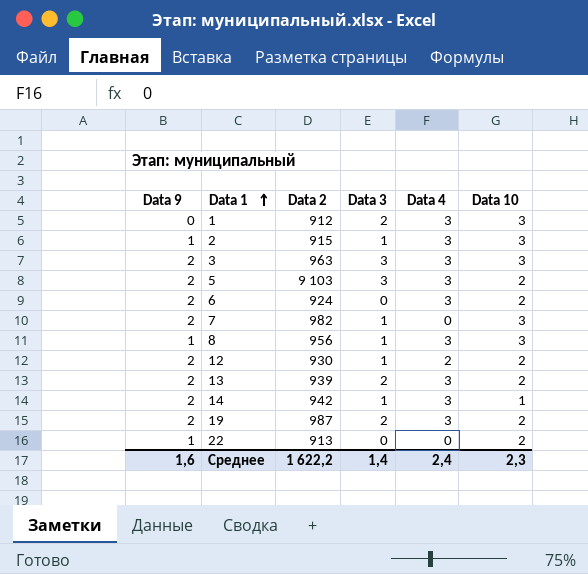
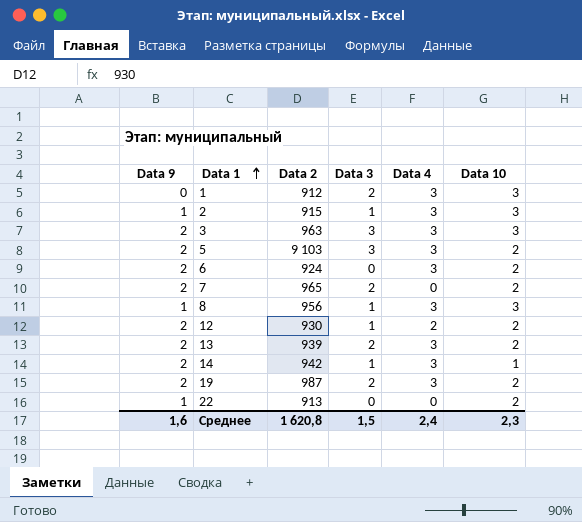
7 | Data 2: 982 -> 965
7 | Data 3: 1 -> 2
7 | Data 10: 3 -> 2
Среднее | Data 2: 1 622,2 -> 1 620,8
Среднее | Data 3: 1,4 -> 1,5

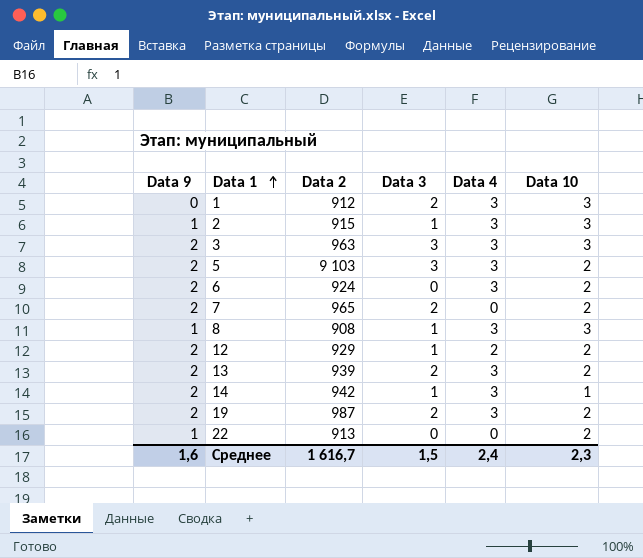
8 | Data 2: 956 -> 908
12 | Data 2: 930 -> 929
Среднее | Data 2: 1 620,8 -> 1 616,7

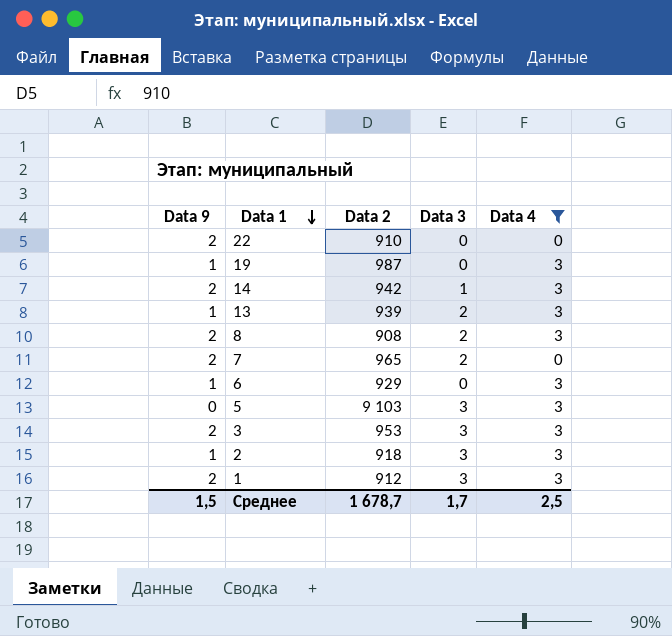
filter: none -> Data 4 != 2
row order: Data 1 ascending -> Data 1 descending
column Data 10 | position: 6 -> none
22 | Data 9: 1 -> 2
22 | Data 2: 913 -> 910
19 | Data 9: 2 -> 1
19 | Data 3: 2 -> 0
13 | Data 9: 2 -> 1
8 | Data 9: 1 -> 2
8 | Data 3: 1 -> 2
6 | Data 9: 2 -> 1
6 | Data 2: 924 -> 929
5 | Data 9: 2 -> 0
3 | Data 2: 963 -> 953
2 | Data 2: 915 -> 918
2 | Data 3: 1 -> 3
1 | Data 9: 0 -> 2
1 | Data 3: 2 -> 3
Среднее | Data 9: 1,6 -> 1,5
Среднее | Data 2: 1 616,7 -> 1 678,7
Среднее | Data 3: 1,5 -> 1,7
Среднее | Data 4: 2,4 -> 2,5

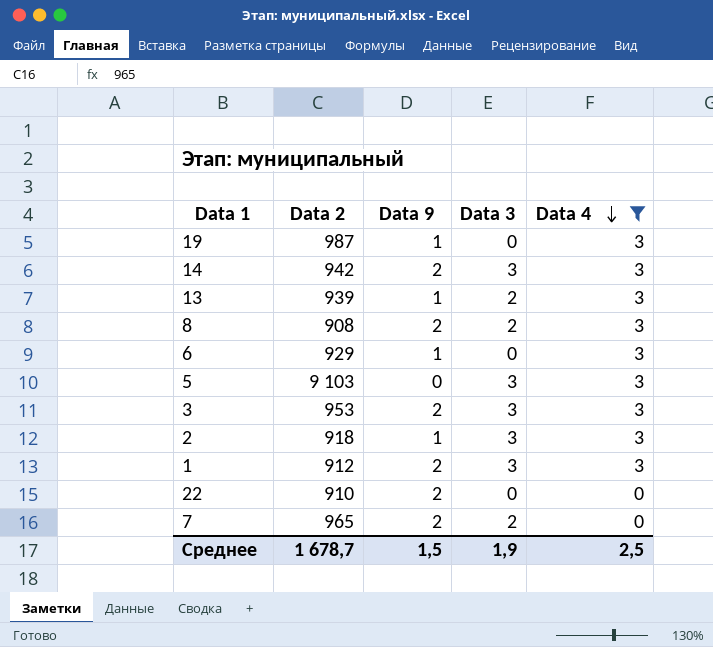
row order: Data 1 descending -> Data 4 descending
column Data 9 | position: 1 -> 3
14 | Data 3: 1 -> 3
Среднее | Data 3: 1,7 -> 1,9

